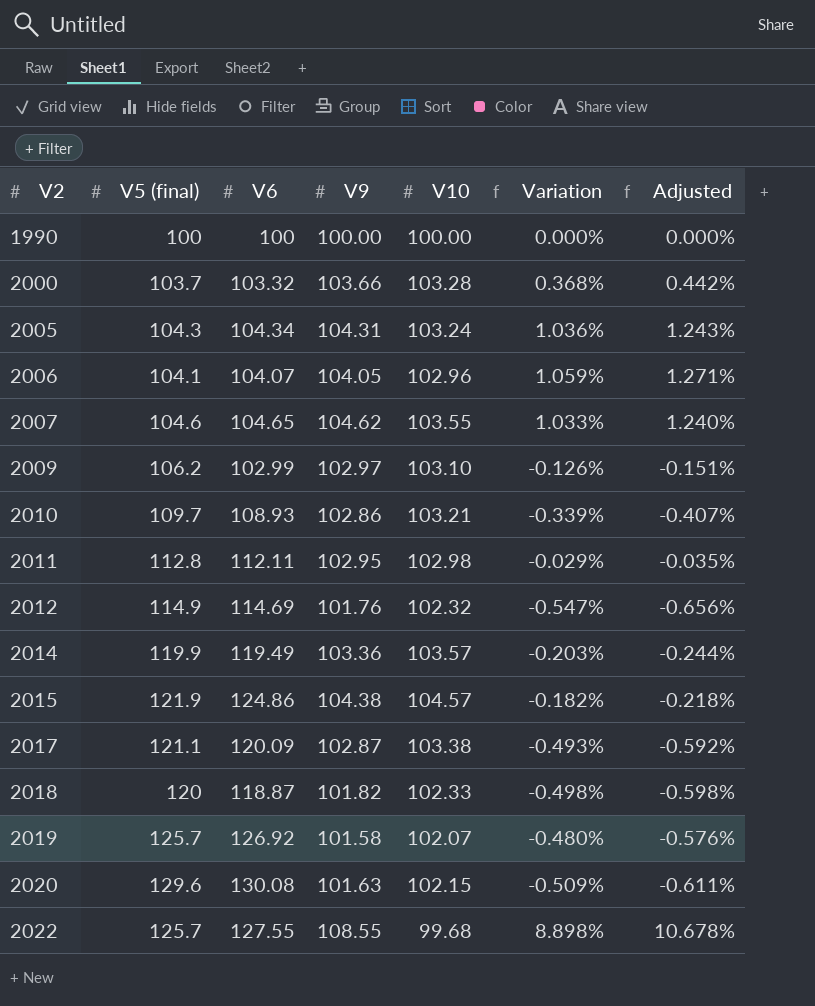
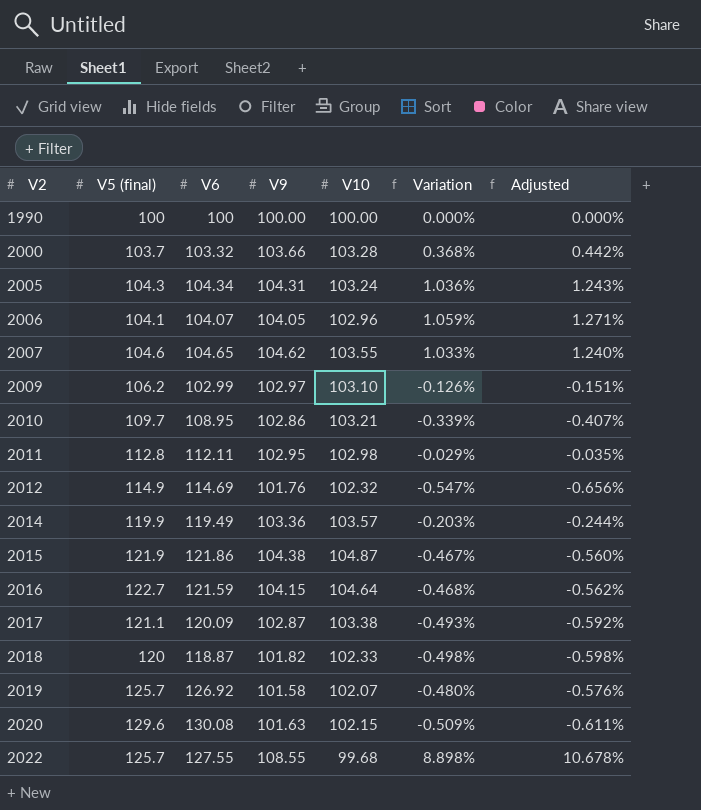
2010 | V6: 108.93 -> 108.95
2015 | V6: 124.86 -> 121.86
2015 | V10: 104.57 -> 104.87
2015 | Variation: -0.182% -> -0.467%
2015 | Adjusted: -0.218% -> -0.560%
row 2016: none -> 122.7 | 121.59 | 104.15 | 104.64 | -0.468% | -0.562%

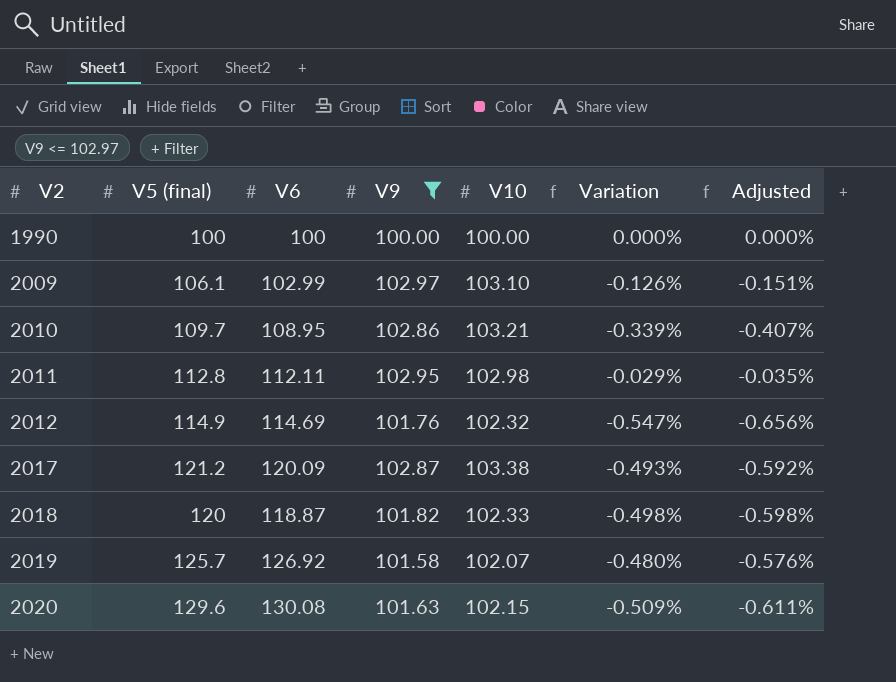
filter: none -> V9 <= 102.97
2009 | V5 (final): 106.2 -> 106.1
2017 | V5 (final): 121.1 -> 121.2

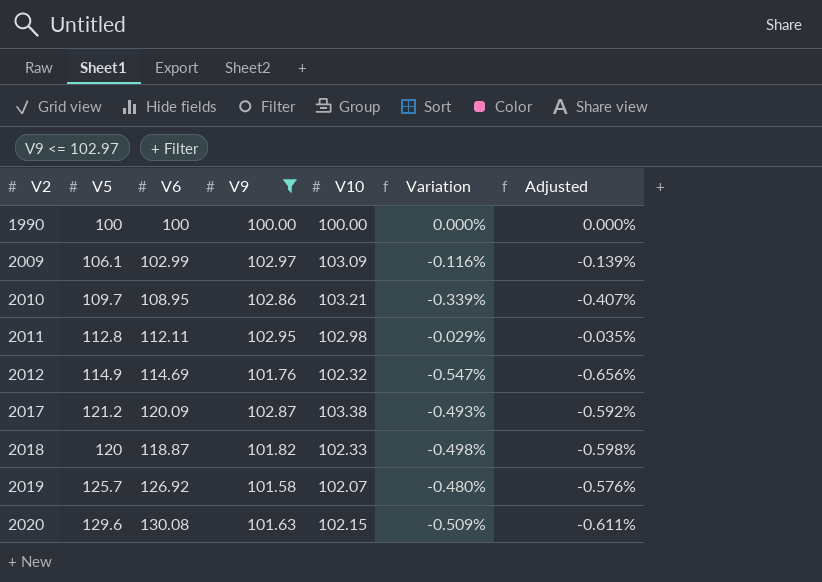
column name: V5 (final) -> V5
2009 | V10: 103.10 -> 103.09
2009 | Variation: -0.126% -> -0.116%
2009 | Adjusted: -0.151% -> -0.139%

